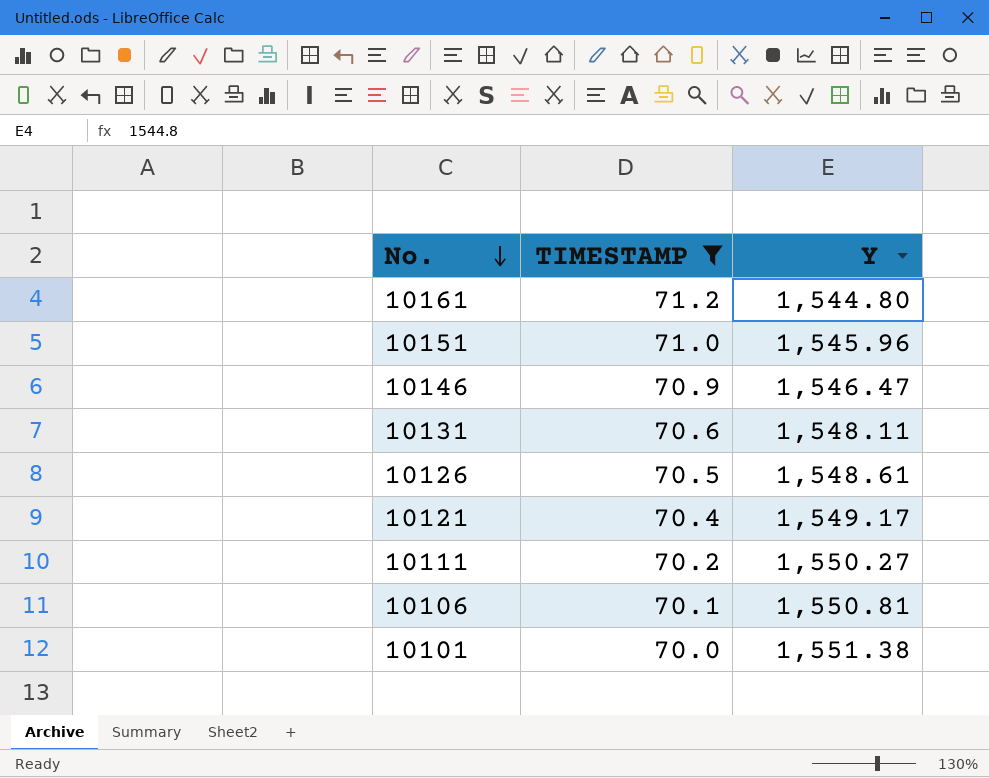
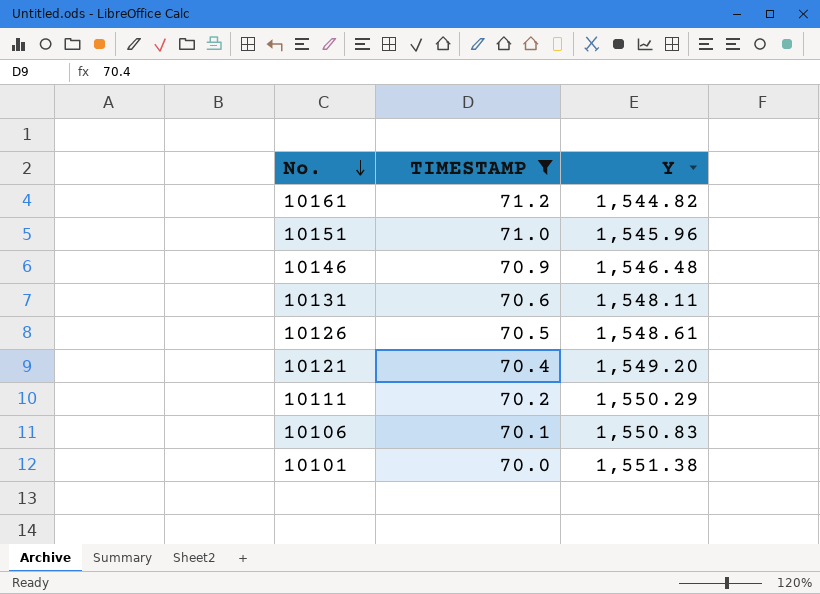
10161 | Y: 1,544.80 -> 1,544.82
10146 | Y: 1,546.47 -> 1,546.48
10121 | Y: 1,549.17 -> 1,549.20
10111 | Y: 1,550.27 -> 1,550.29
10106 | Y: 1,550.81 -> 1,550.83

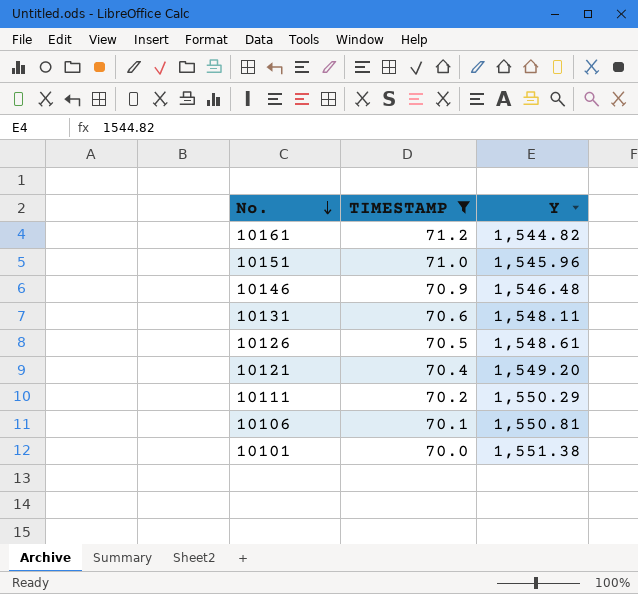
10106 | Y: 1,550.83 -> 1,550.81

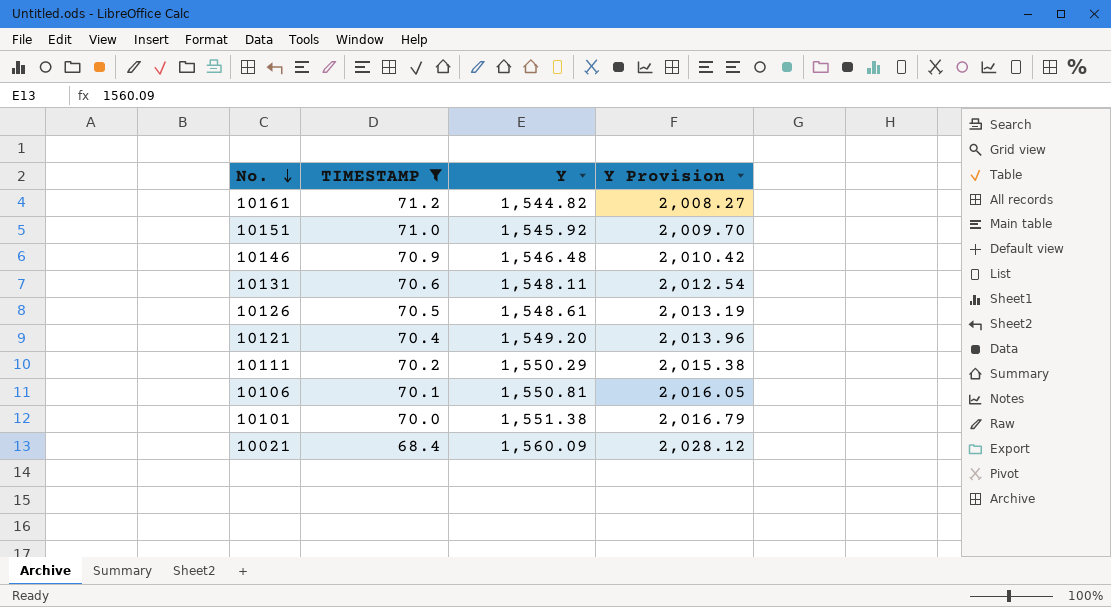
column Y Provision | formula: none -> [Y] * 1.3
10151 | Y: 1,545.96 -> 1,545.92
row 10021: none -> 68.4 | 1,560.09 | 2,028.12

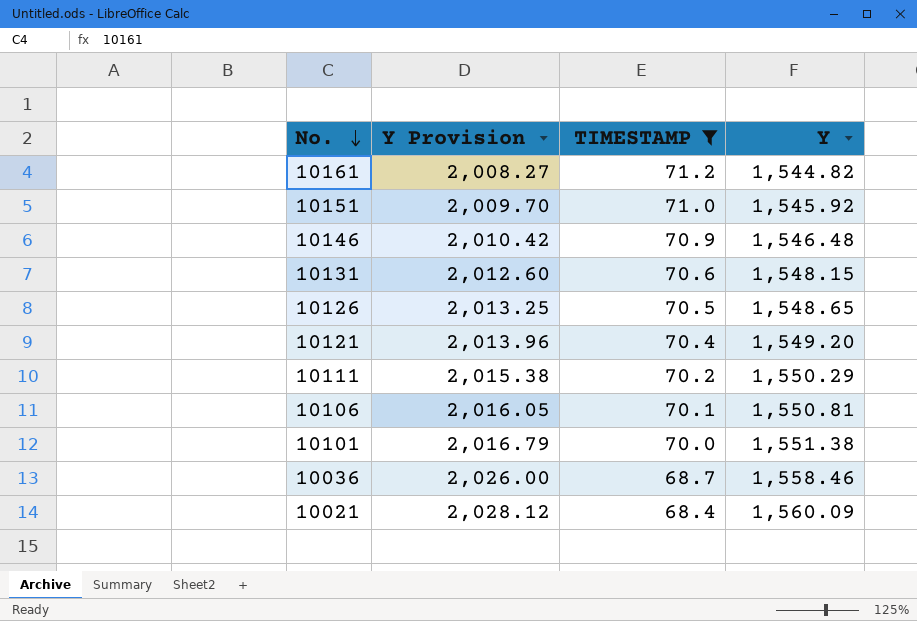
column Y Provision | position: 4 -> 2
10131 | Y Provision: 2,012.54 -> 2,012.60
10131 | Y: 1,548.11 -> 1,548.15
10126 | Y Provision: 2,013.19 -> 2,013.25
10126 | Y: 1,548.61 -> 1,548.65
row 10036: none -> 2,026.00 | 68.7 | 1,558.46

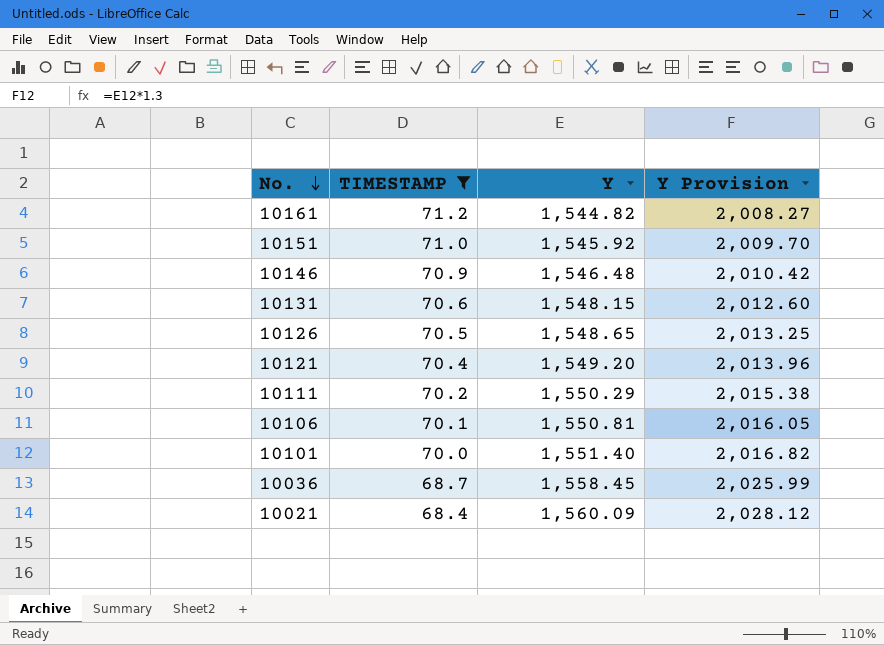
column Y Provision | position: 2 -> 4
10101 | Y: 1,551.38 -> 1,551.40
10101 | Y Provision: 2,016.79 -> 2,016.82
10036 | Y: 1,558.46 -> 1,558.45
10036 | Y Provision: 2,026.00 -> 2,025.99

